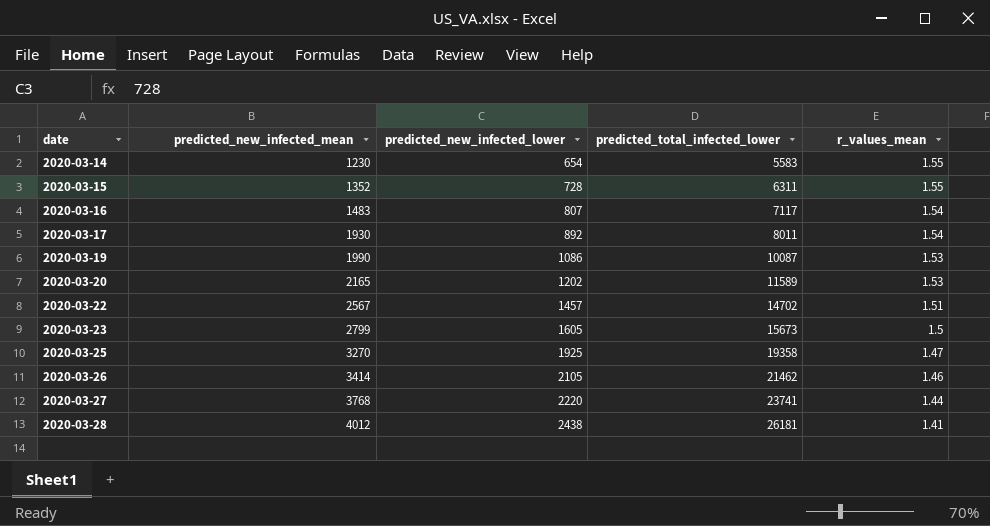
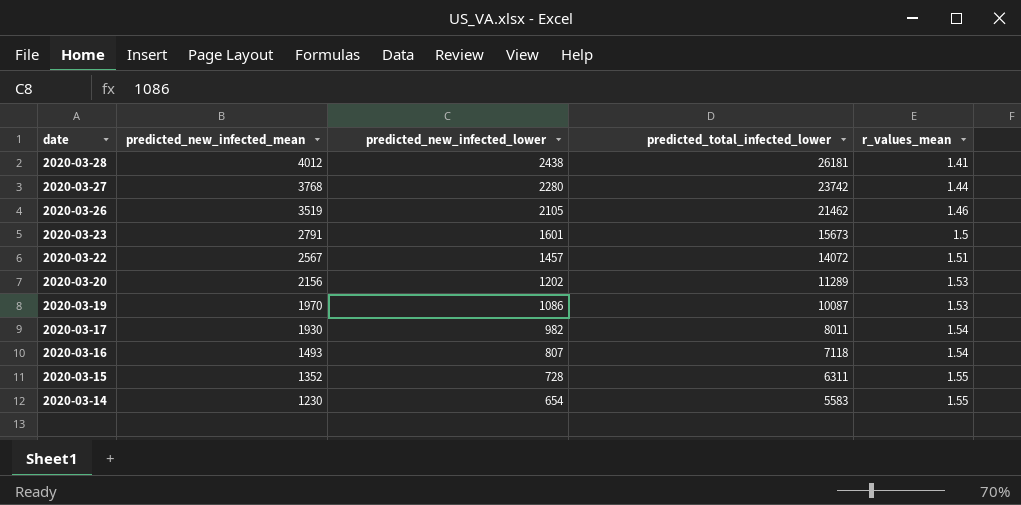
row order: date ascending -> date descending
row 2020-03-25: 3270 | 1925 | 19358 | 1.47 -> none
2020-03-27 | predicted_new_infected_lower: 2220 -> 2280
2020-03-27 | predicted_total_infected_lower: 23741 -> 23742
2020-03-26 | predicted_new_infected_mean: 3414 -> 3519
2020-03-23 | predicted_new_infected_mean: 2799 -> 2791
2020-03-23 | predicted_new_infected_lower: 1605 -> 1601
2020-03-22 | predicted_total_infected_lower: 14702 -> 14072
2020-03-20 | predicted_new_infected_mean: 2165 -> 2156
2020-03-20 | predicted_total_infected_lower: 11589 -> 11289
2020-03-19 | predicted_new_infected_mean: 1990 -> 1970
2020-03-17 | predicted_new_infected_lower: 892 -> 982
2020-03-16 | predicted_new_infected_mean: 1483 -> 1493
2020-03-16 | predicted_total_infected_lower: 7117 -> 7118

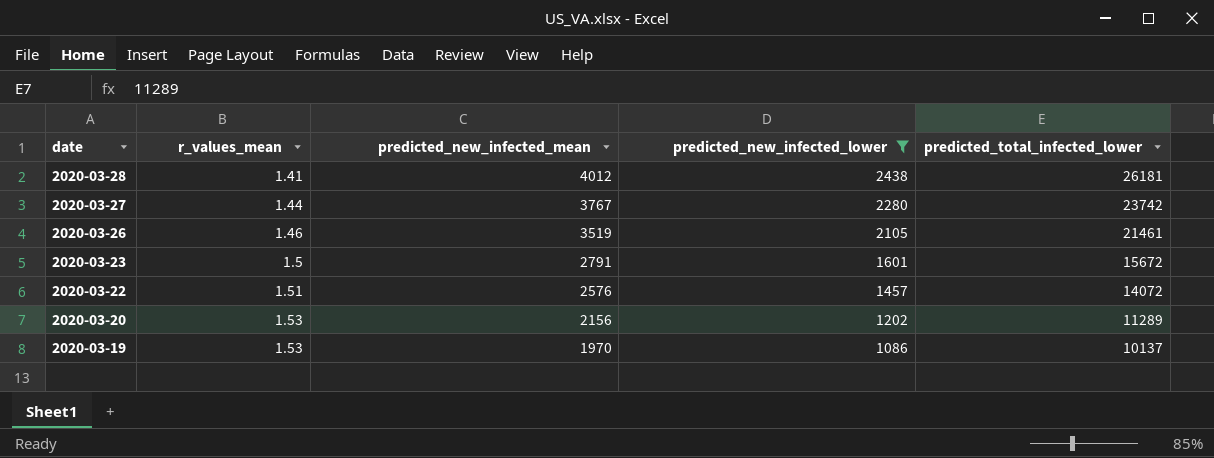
filter: none -> predicted_new_infected_lower >= 1086
column r_values_mean | position: 5 -> 2
2020-03-27 | predicted_new_infected_mean: 3768 -> 3767
2020-03-26 | predicted_total_infected_lower: 21462 -> 21461
2020-03-23 | predicted_total_infected_lower: 15673 -> 15672
2020-03-22 | predicted_new_infected_mean: 2567 -> 2576
2020-03-19 | predicted_total_infected_lower: 10087 -> 10137

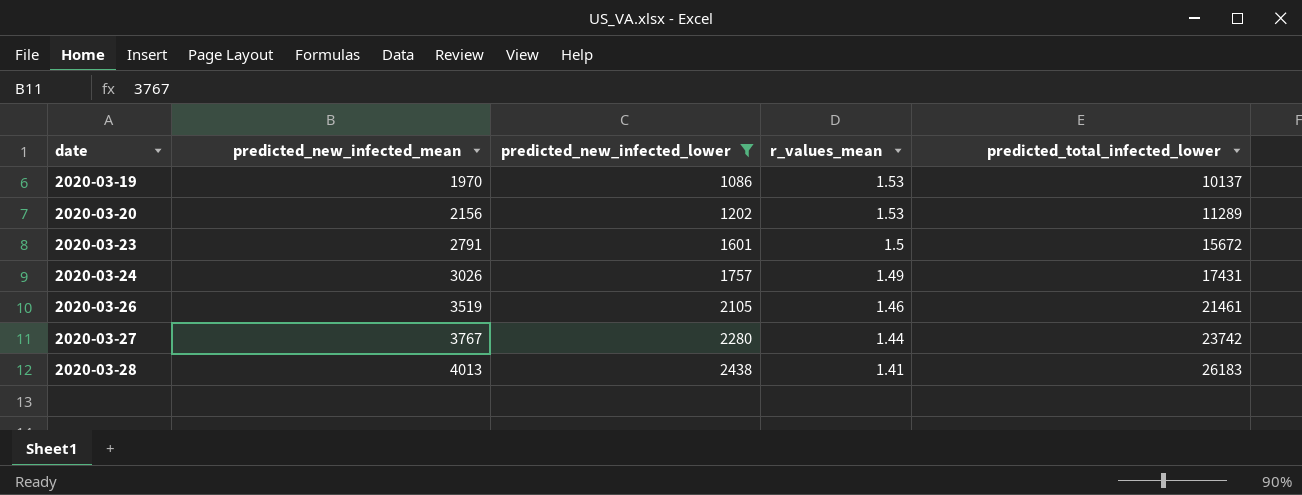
row order: date descending -> date ascending
column r_values_mean | position: 2 -> 4
row 2020-03-22: 1.51 | 2576 | 1457 | 14072 -> none
row 2020-03-24: none -> 3026 | 1757 | 1.49 | 17431
2020-03-28 | predicted_new_infected_mean: 4012 -> 4013
2020-03-28 | predicted_total_infected_lower: 26181 -> 26183

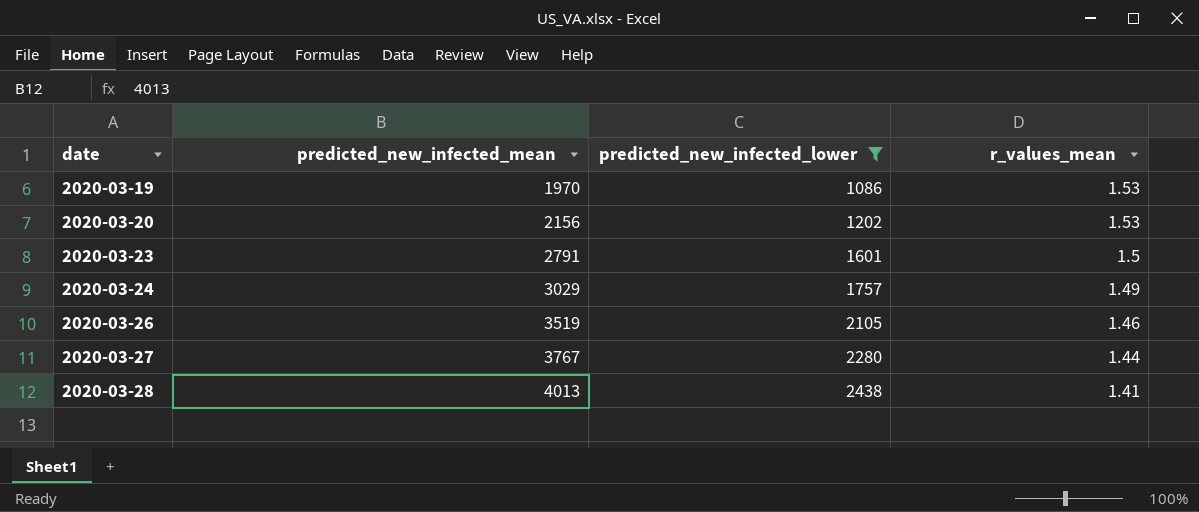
column predicted_total_infected_lower | position: 5 -> none
2020-03-24 | predicted_new_infected_mean: 3026 -> 3029

